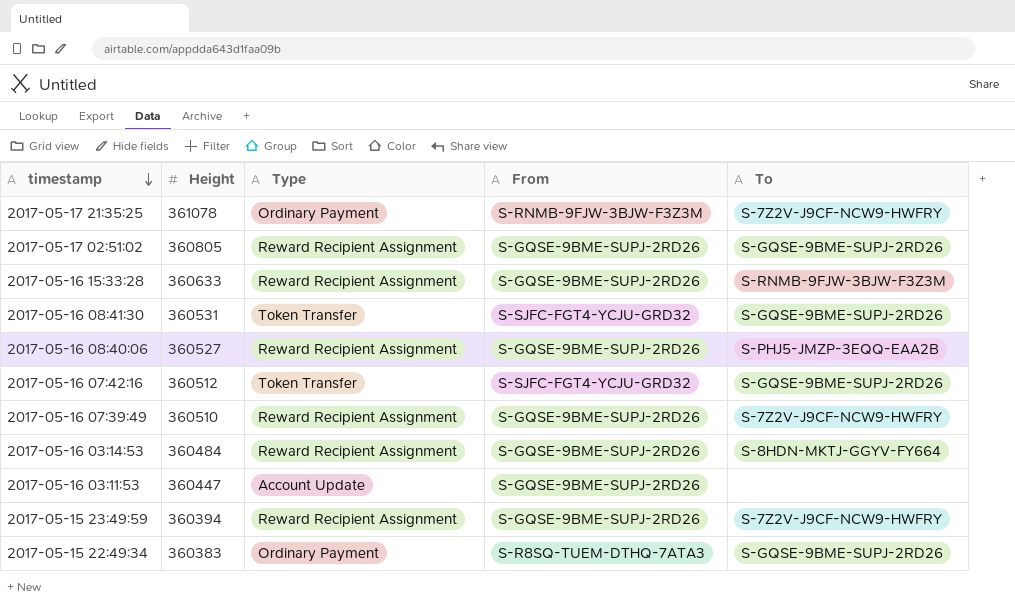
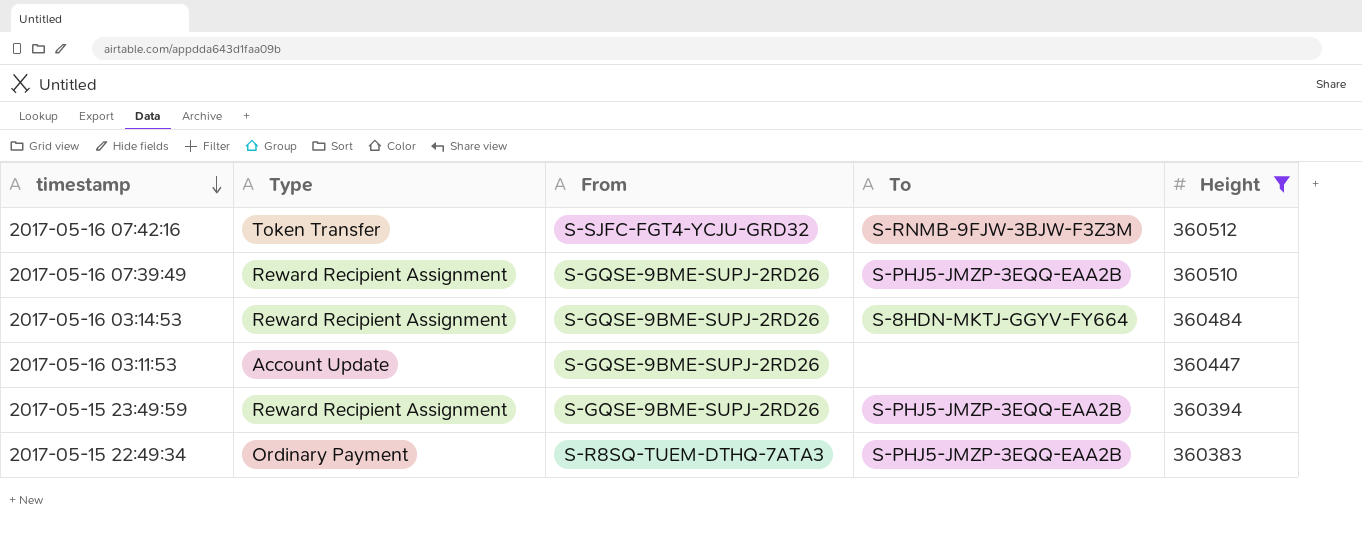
filter: none -> Height <= 360512
column Height | position: 2 -> 5
2017-05-16 07:42:16 | To: S-GQSE-9BME-SUPJ-2RD26 -> S-RNMB-9FJW-3BJW-F3Z3M
2017-05-16 07:39:49 | To: S-7Z2V-J9CF-NCW9-HWFRY -> S-PHJ5-JMZP-3EQQ-EAA2B
2017-05-15 23:49:59 | To: S-7Z2V-J9CF-NCW9-HWFRY -> S-PHJ5-JMZP-3EQQ-EAA2B
2017-05-15 22:49:34 | To: S-GQSE-9BME-SUPJ-2RD26 -> S-PHJ5-JMZP-3EQQ-EAA2B

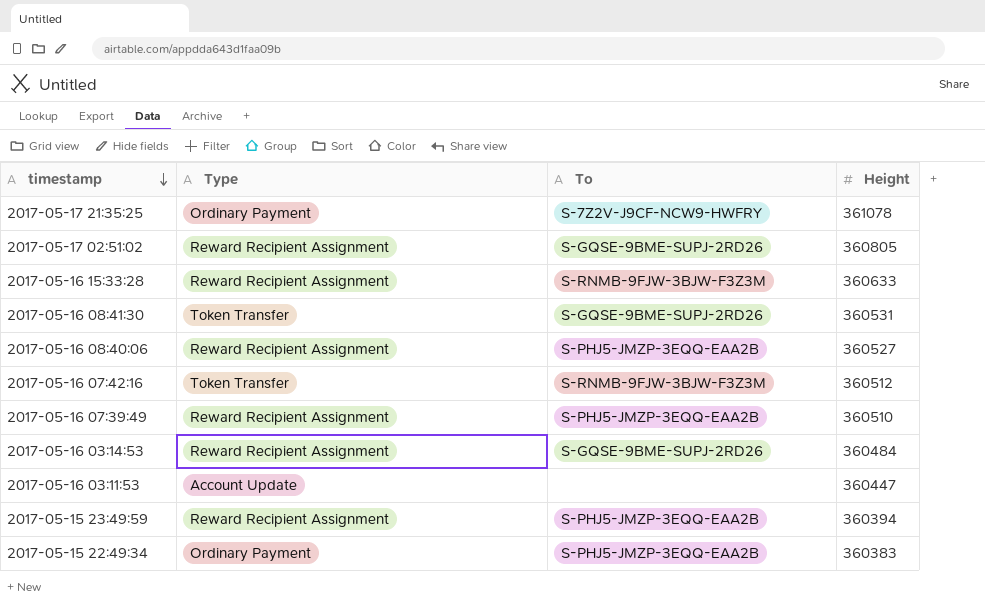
filter: Height <= 360512 -> none
column From | position: 3 -> none
2017-05-16 03:14:53 | To: S-8HDN-MKTJ-GGYV-FY664 -> S-GQSE-9BME-SUPJ-2RD26

